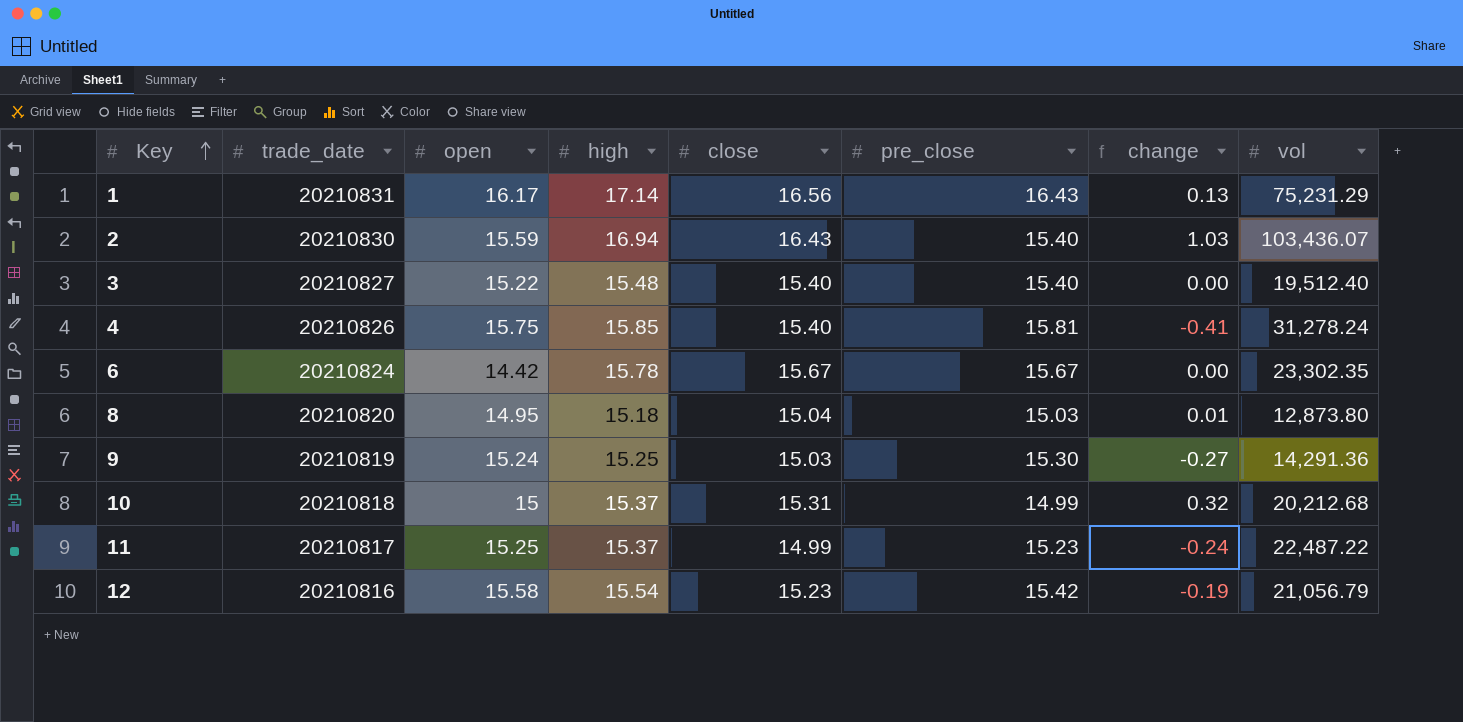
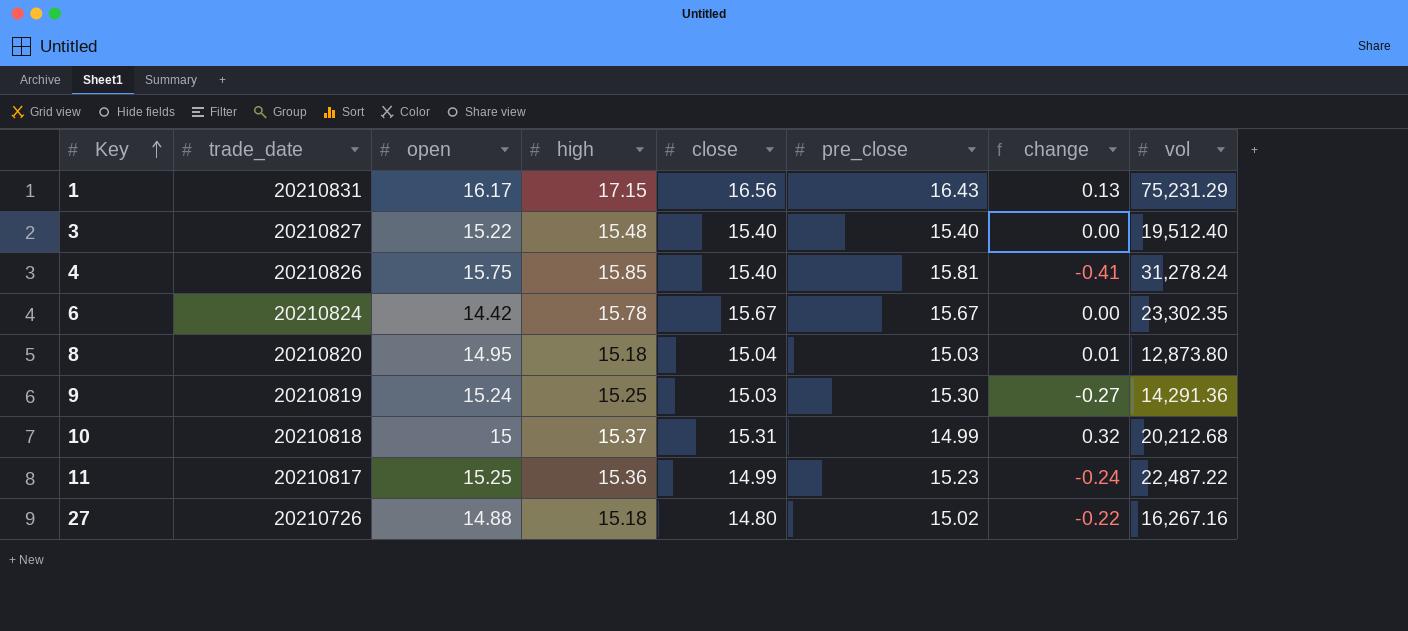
row 2: 20210830 | 15.59 | 16.94 | 16.43 | 15.40 | 1.03 | 103,436.07 -> none
row 12: 20210816 | 15.58 | 15.54 | 15.23 | 15.42 | -0.19 | 21,056.79 -> none
1 | high: 17.14 -> 17.15
11 | high: 15.37 -> 15.36
row 27: none -> 20210726 | 14.88 | 15.18 | 14.80 | 15.02 | -0.22 | 16,267.16

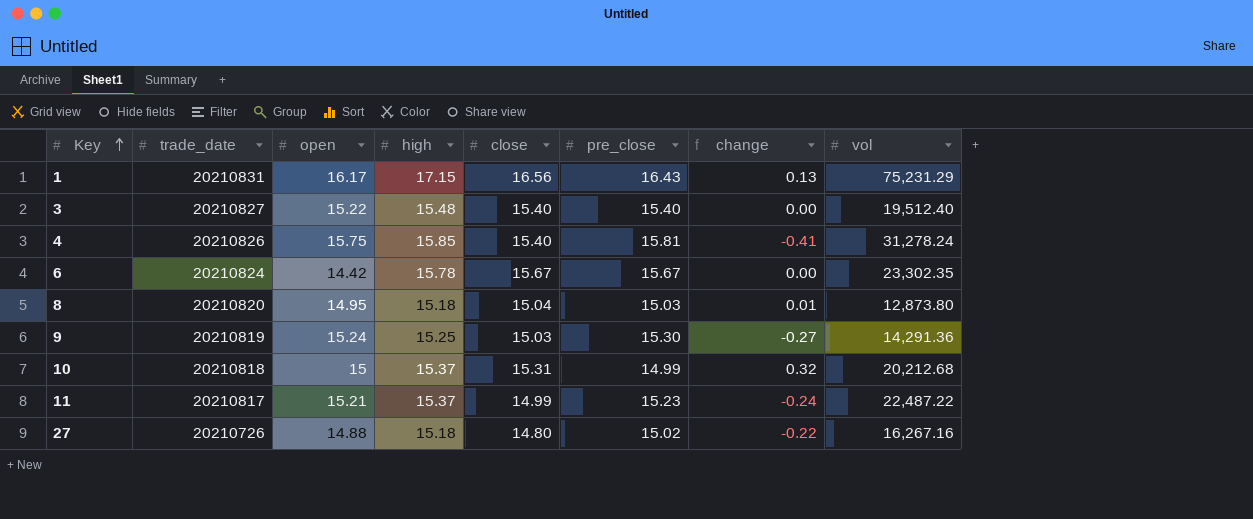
11 | open: 15.25 -> 15.21
11 | high: 15.36 -> 15.37

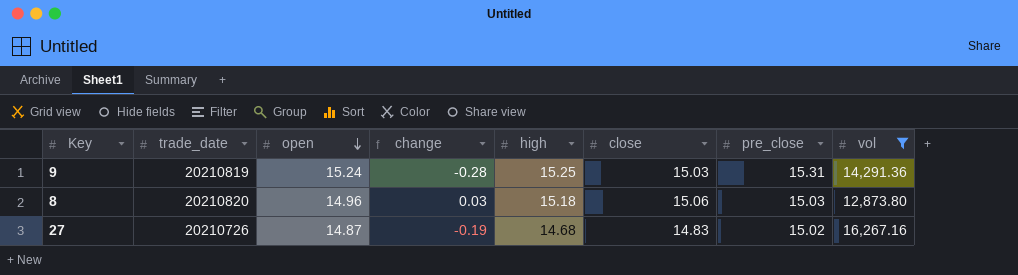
filter: none -> vol <= 16,267.16
row order: Key ascending -> open descending
column change | position: 7 -> 4
9 | change: -0.27 -> -0.28
9 | pre_close: 15.30 -> 15.31
8 | open: 14.95 -> 14.96
8 | change: 0.01 -> 0.03
8 | close: 15.04 -> 15.06
27 | open: 14.88 -> 14.87
27 | change: -0.22 -> -0.19
27 | high: 15.18 -> 14.68
27 | close: 14.80 -> 14.83

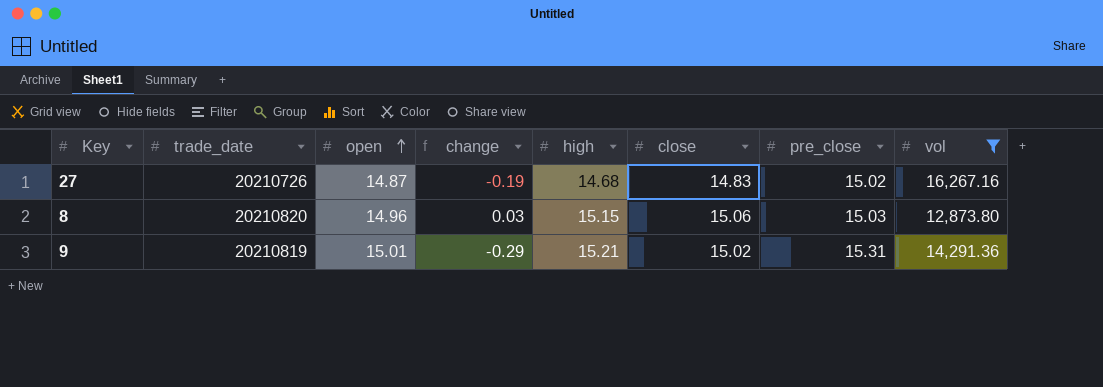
row order: open descending -> open ascending
8 | high: 15.18 -> 15.15
9 | open: 15.24 -> 15.01
9 | change: -0.28 -> -0.29
9 | high: 15.25 -> 15.21
9 | close: 15.03 -> 15.02

